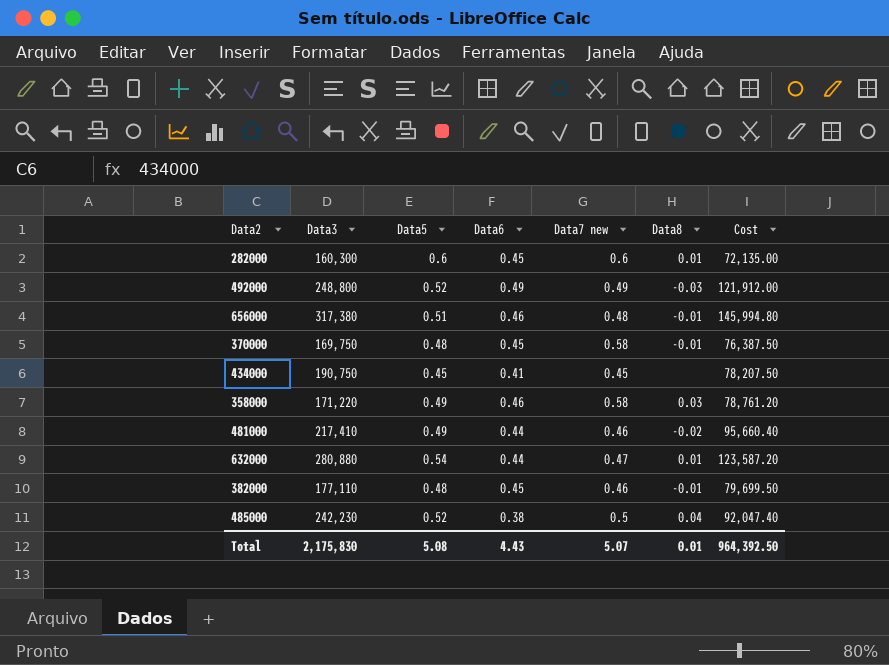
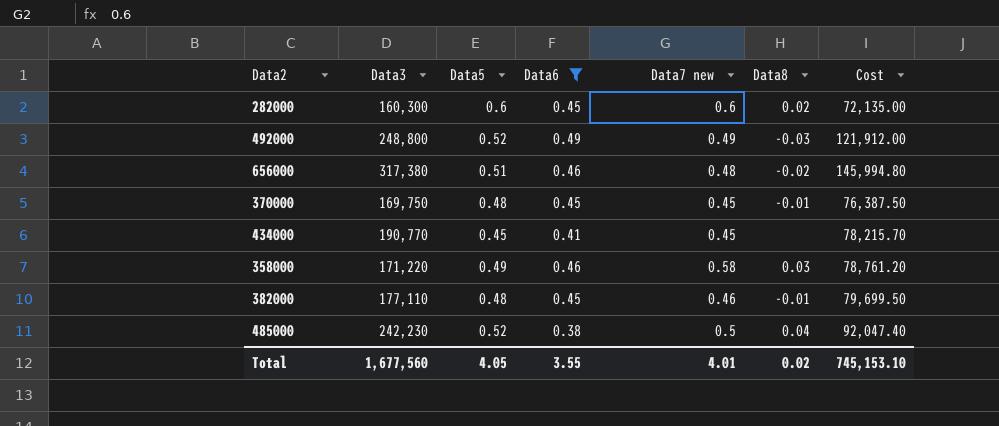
filter: none -> Data6 != 0.44
282000 | Data8: 0.01 -> 0.02
656000 | Data8: -0.01 -> -0.02
370000 | Data7 new: 0.58 -> 0.45
434000 | Data3: 190,750 -> 190,770
434000 | Cost: 78,207.50 -> 78,215.70
Total | Data3: 2,175,830 -> 1,677,560
Total | Data5: 5.08 -> 4.05
Total | Data6: 4.43 -> 3.55
Total | Data7 new: 5.07 -> 4.01
Total | Data8: 0.01 -> 0.02
Total | Cost: 964,392.50 -> 745,153.10

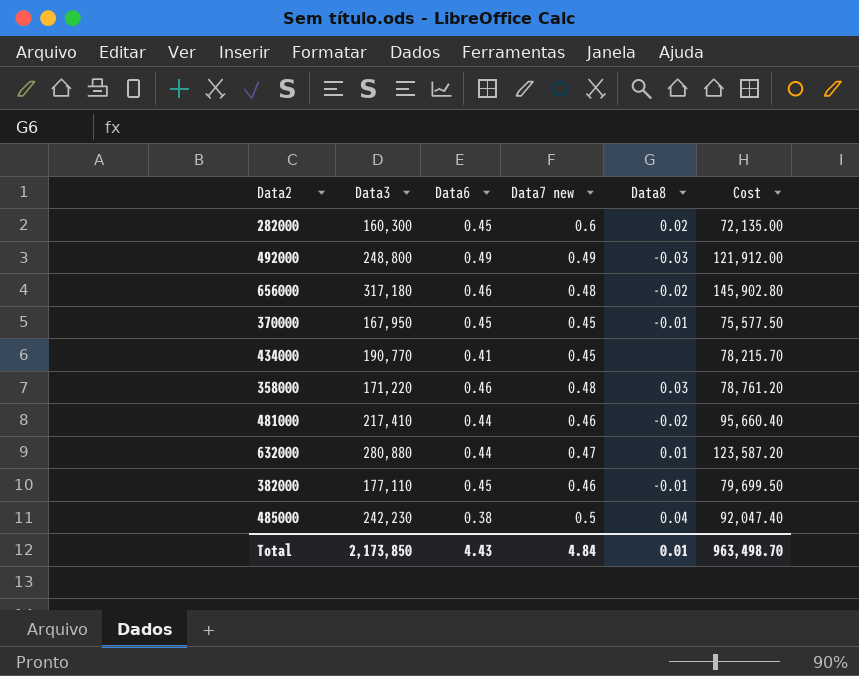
filter: Data6 != 0.44 -> none
column Data5 | position: 3 -> none
656000 | Data3: 317,380 -> 317,180
656000 | Cost: 145,994.80 -> 145,902.80
370000 | Data3: 169,750 -> 167,950
370000 | Cost: 76,387.50 -> 75,577.50
358000 | Data7 new: 0.58 -> 0.48
Total | Data3: 1,677,560 -> 2,173,850
Total | Data6: 3.55 -> 4.43
Total | Data7 new: 4.01 -> 4.84
Total | Data8: 0.02 -> 0.01
Total | Cost: 745,153.10 -> 963,498.70

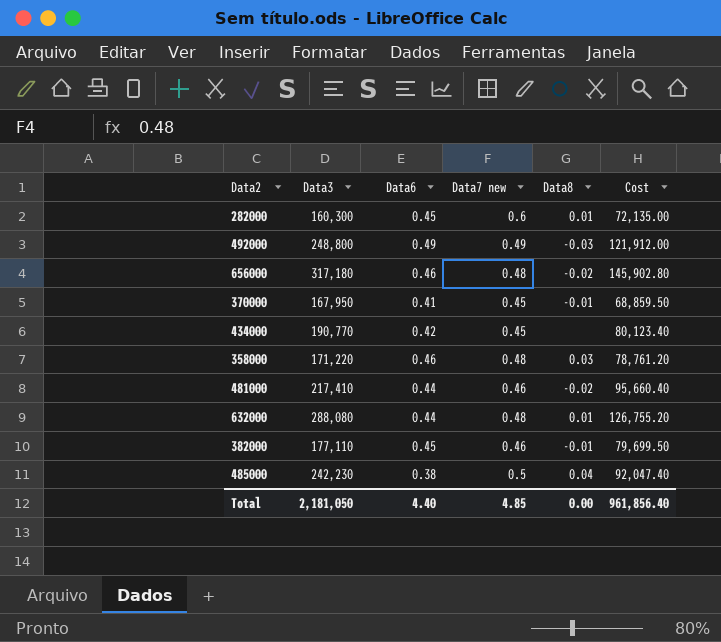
282000 | Data8: 0.02 -> 0.01
370000 | Data6: 0.45 -> 0.41
370000 | Cost: 75,577.50 -> 68,859.50
434000 | Data6: 0.41 -> 0.42
434000 | Cost: 78,215.70 -> 80,123.40
632000 | Data3: 280,880 -> 288,080
632000 | Data7 new: 0.47 -> 0.48
632000 | Cost: 123,587.20 -> 126,755.20
Total | Data3: 2,173,850 -> 2,181,050
Total | Data6: 4.43 -> 4.40
Total | Data7 new: 4.84 -> 4.85
Total | Data8: 0.01 -> 0.00
Total | Cost: 963,498.70 -> 961,856.40

